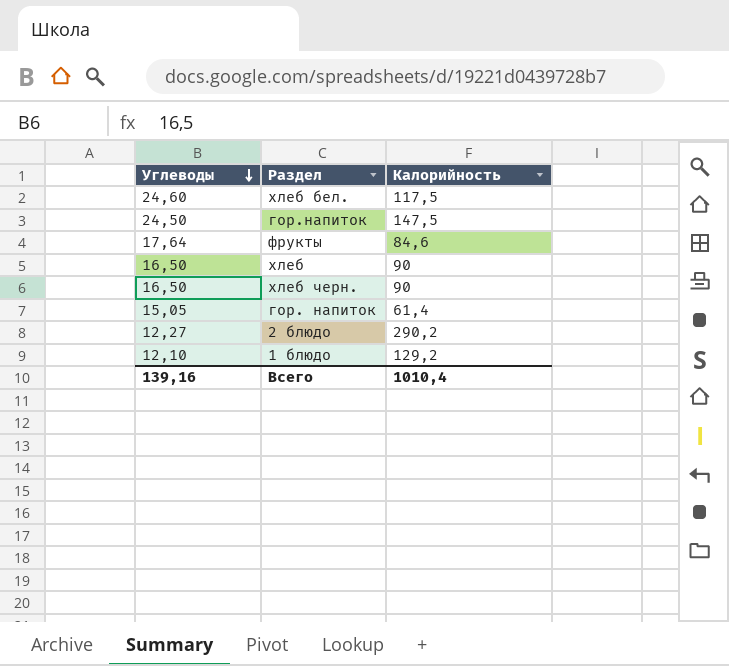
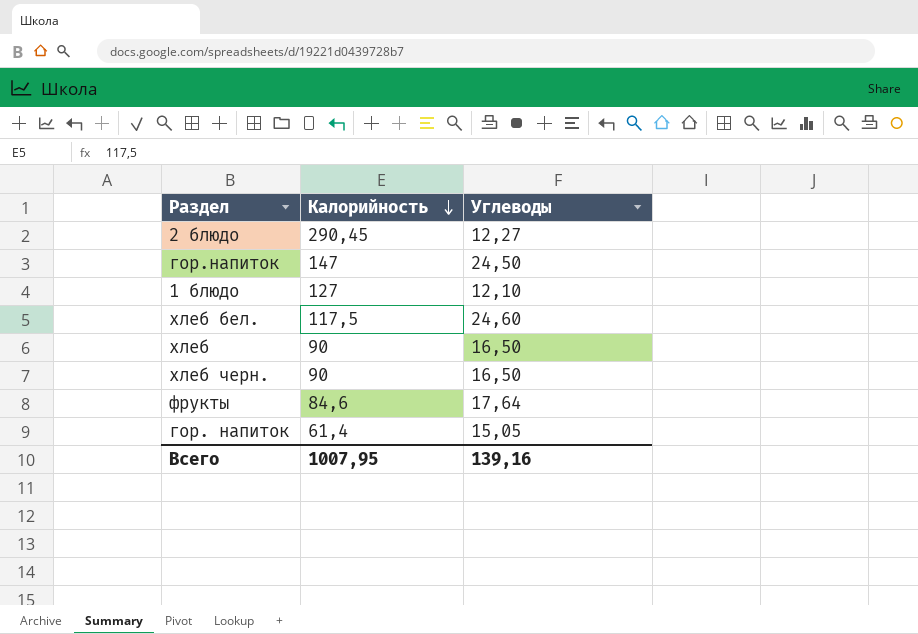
row order: Углеводы descending -> Калорийность descending
column Углеводы | position: 1 -> 3
2 блюдо | Калорийность: 290,2 -> 290,45
гор.напиток | Калорийность: 147,5 -> 147
1 блюдо | Калорийность: 129,2 -> 127
Всего | Калорийность: 1010,4 -> 1007,95

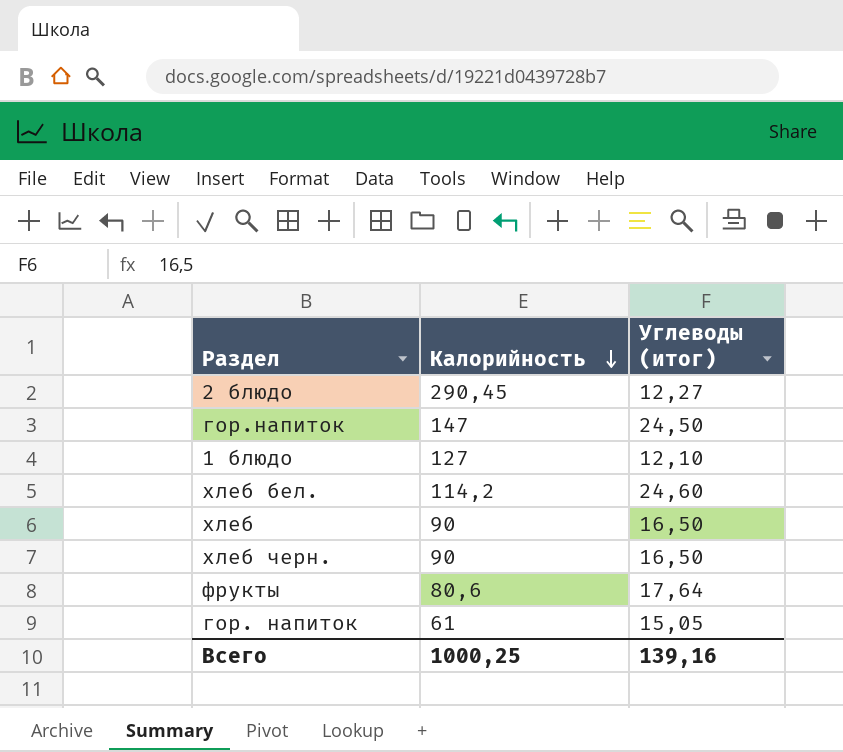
column name: Углеводы -> Углеводы (итог)
хлеб бел. | Калорийность: 117,5 -> 114,2
фрукты | Калорийность: 84,6 -> 80,6
гор. напиток | Калорийность: 61,4 -> 61
Всего | Калорийность: 1007,95 -> 1000,25

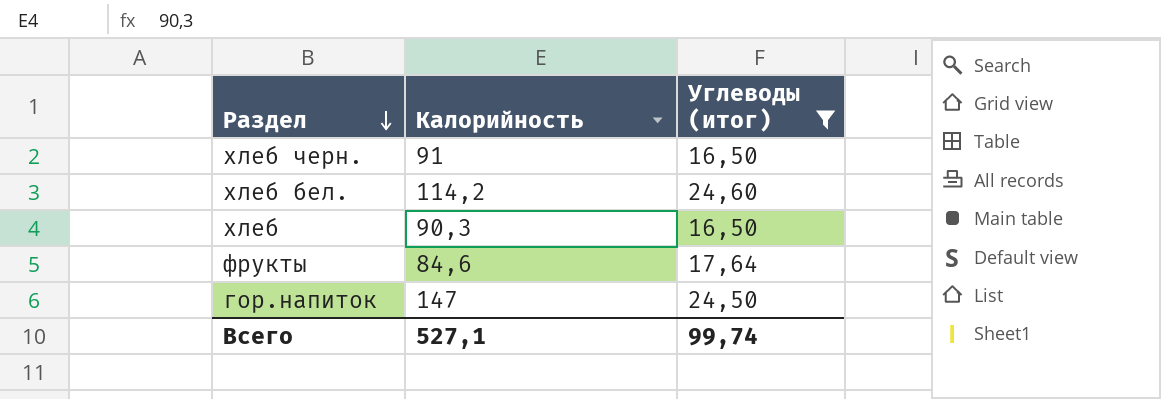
filter: none -> Углеводы (итог) >= 16,50
row order: Калорийность descending -> Раздел descending
хлеб черн. | Калорийность: 90 -> 91
хлеб | Калорийность: 90 -> 90,3
фрукты | Калорийность: 80,6 -> 84,6
Всего | Калорийность: 1000,25 -> 527,1
Всего | Углеводы (итог): 139,16 -> 99,74

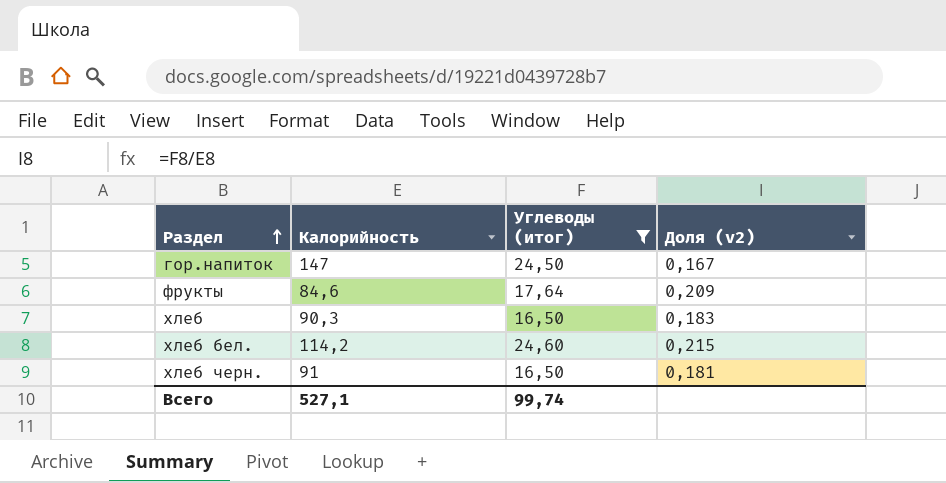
row order: Раздел descending -> Раздел ascending
column Доля (v2) | formula: none -> [Углеводы (итог)] / [Калорийность]

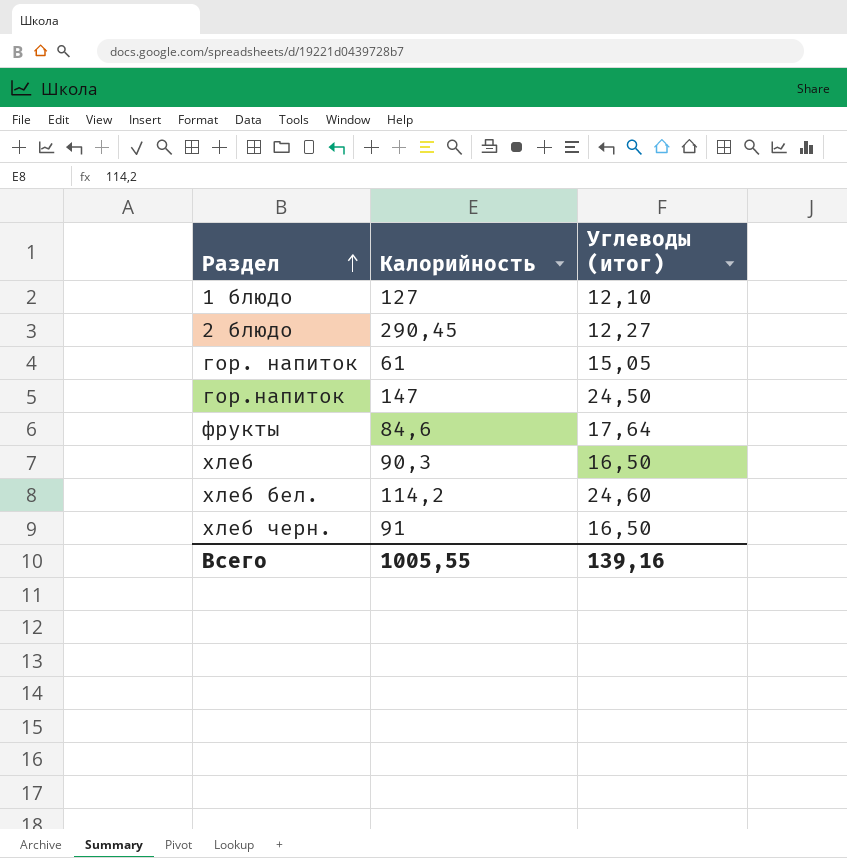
filter: Углеводы (итог) >= 16,50 -> none
column Доля (v2) | formula: [Углеводы (итог)] / [Калорийность] -> none
Всего | Калорийность: 527,1 -> 1005,55
Всего | Углеводы (итог): 99,74 -> 139,16

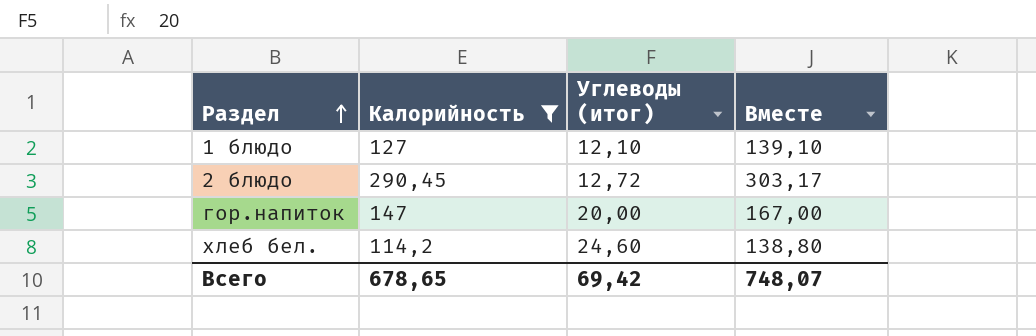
filter: none -> Калорийность >= 114,2
column Вместе | formula: none -> [Калорийность] + [Углеводы (итог)]
2 блюдо | Углеводы (итог): 12,27 -> 12,72
гор.напиток | Углеводы (итог): 24,50 -> 20,00
Всего | Калорийность: 1005,55 -> 678,65
Всего | Углеводы (итог): 139,16 -> 69,42

